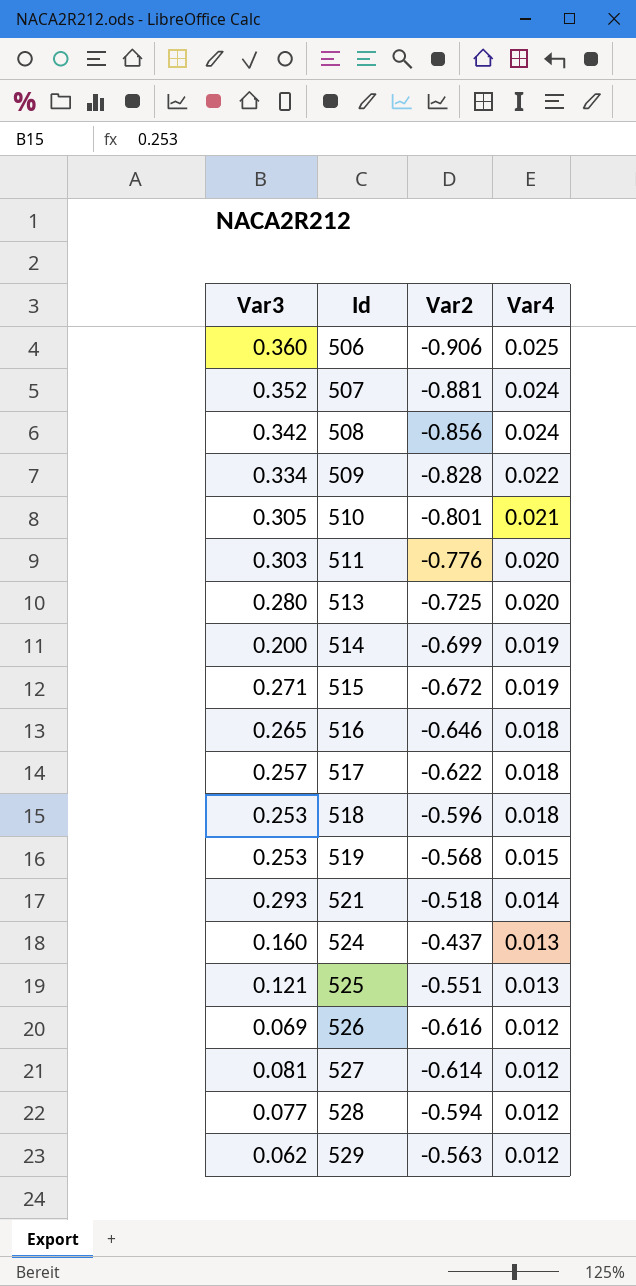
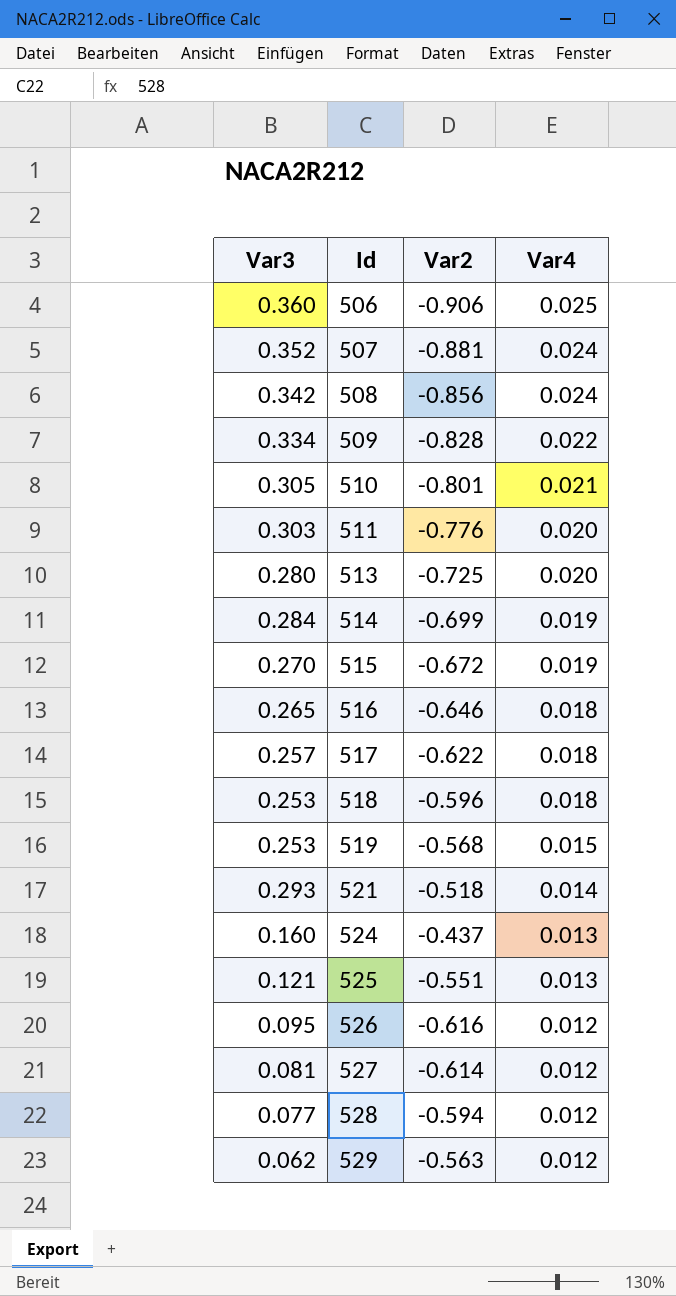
514 | Var3: 0.200 -> 0.284
515 | Var3: 0.271 -> 0.270
526 | Var3: 0.069 -> 0.095

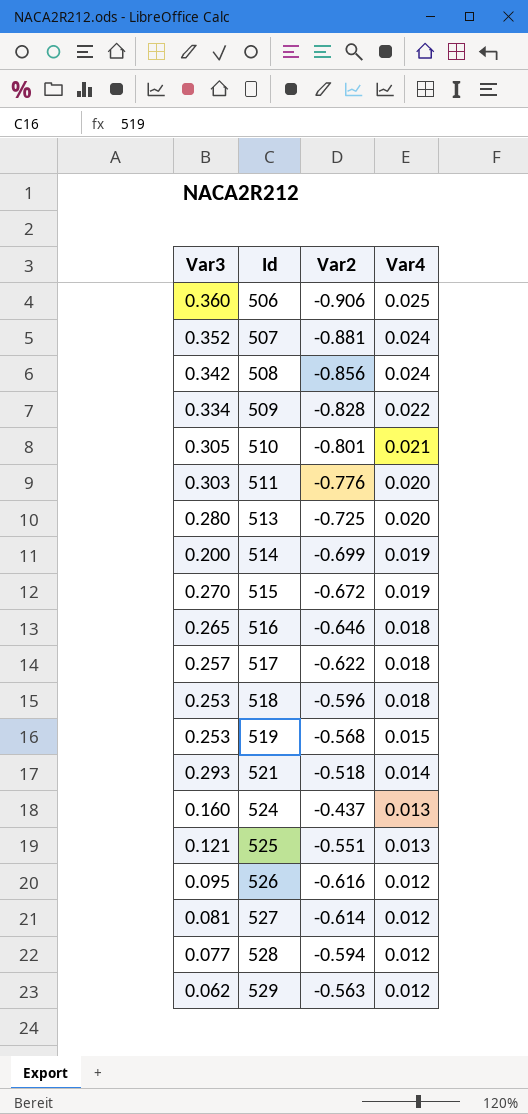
514 | Var3: 0.284 -> 0.200

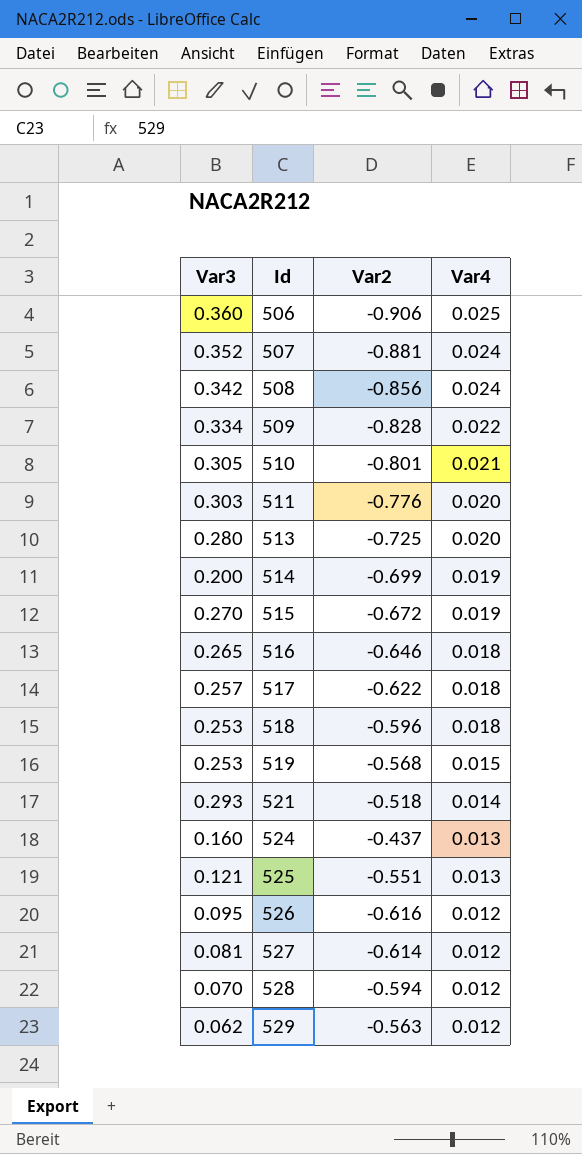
528 | Var3: 0.077 -> 0.070

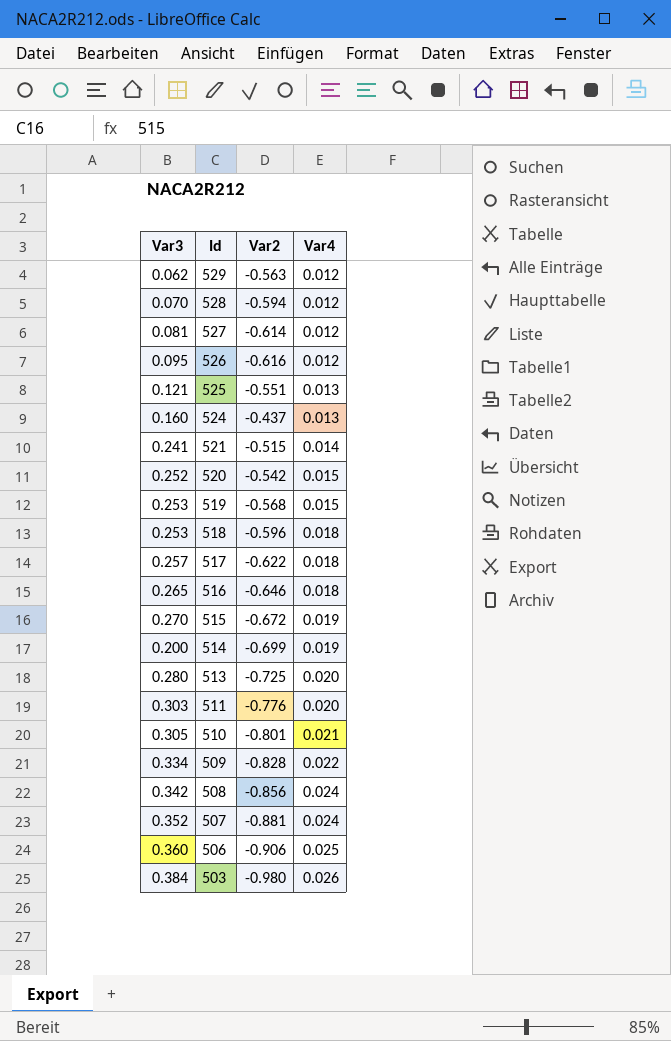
row order: Id ascending -> Id descending
521 | Var3: 0.293 -> 0.241
521 | Var2: -0.518 -> -0.515
row 520: none -> 0.252 | -0.542 | 0.015
row 503: none -> 0.384 | -0.980 | 0.026

